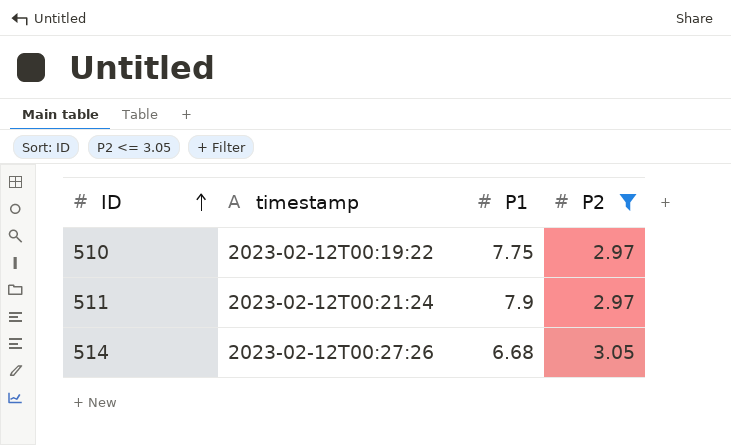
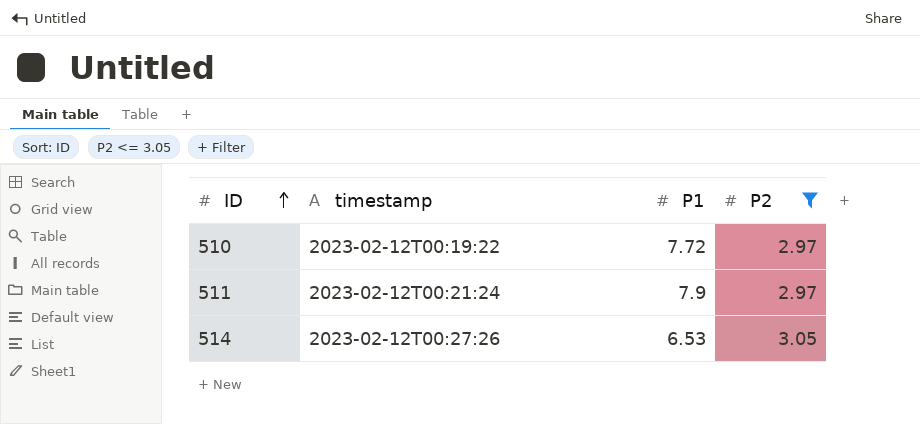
510 | P1: 7.75 -> 7.72
514 | P1: 6.68 -> 6.53

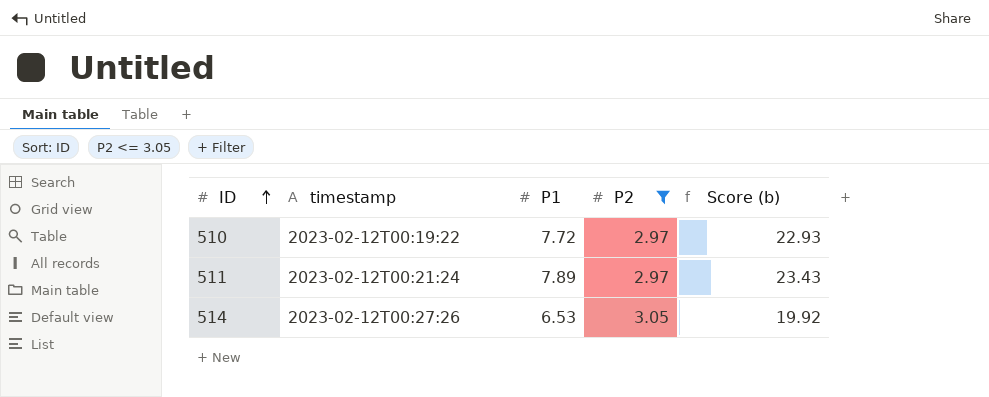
column Score (b) | formula: none -> [P1] * [P2]
511 | P1: 7.9 -> 7.89

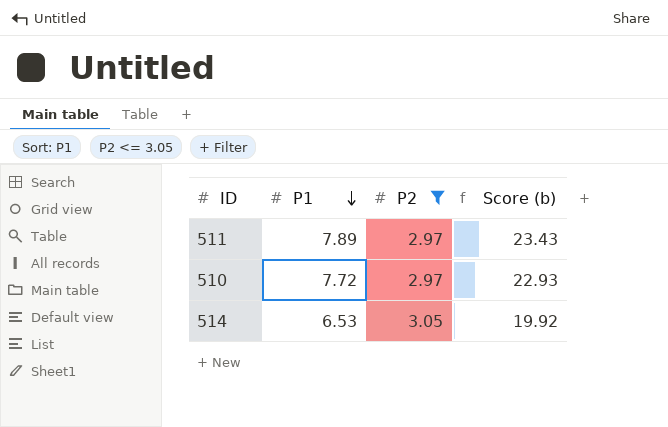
row order: ID ascending -> P1 descending
column timestamp | position: 2 -> none

